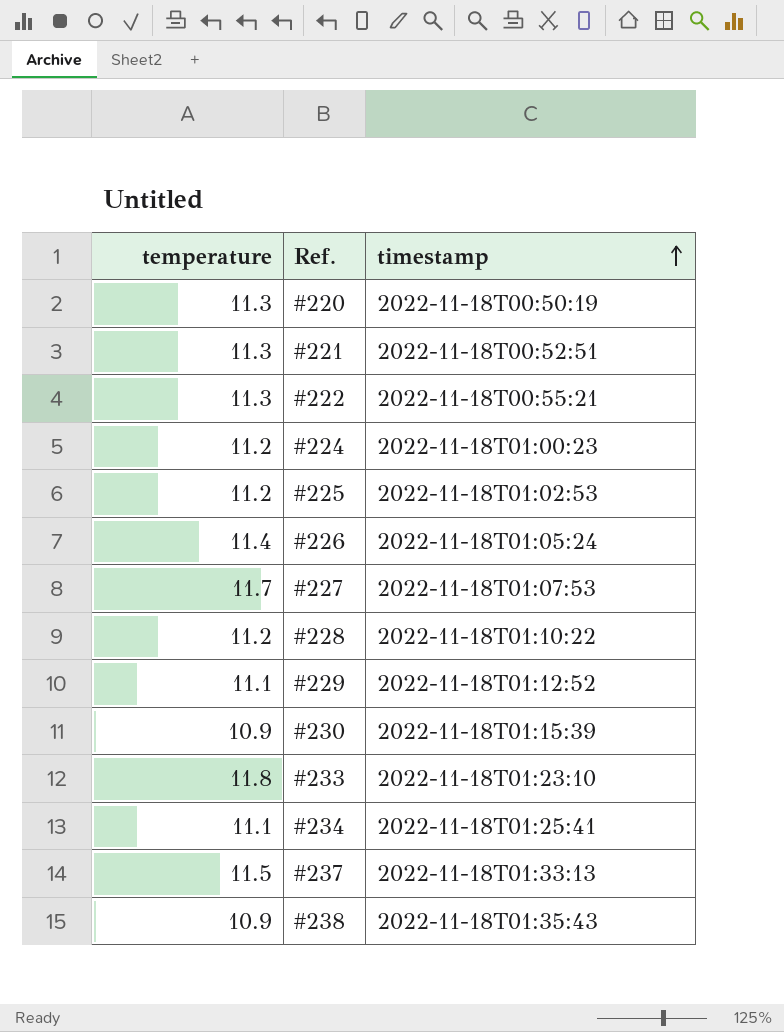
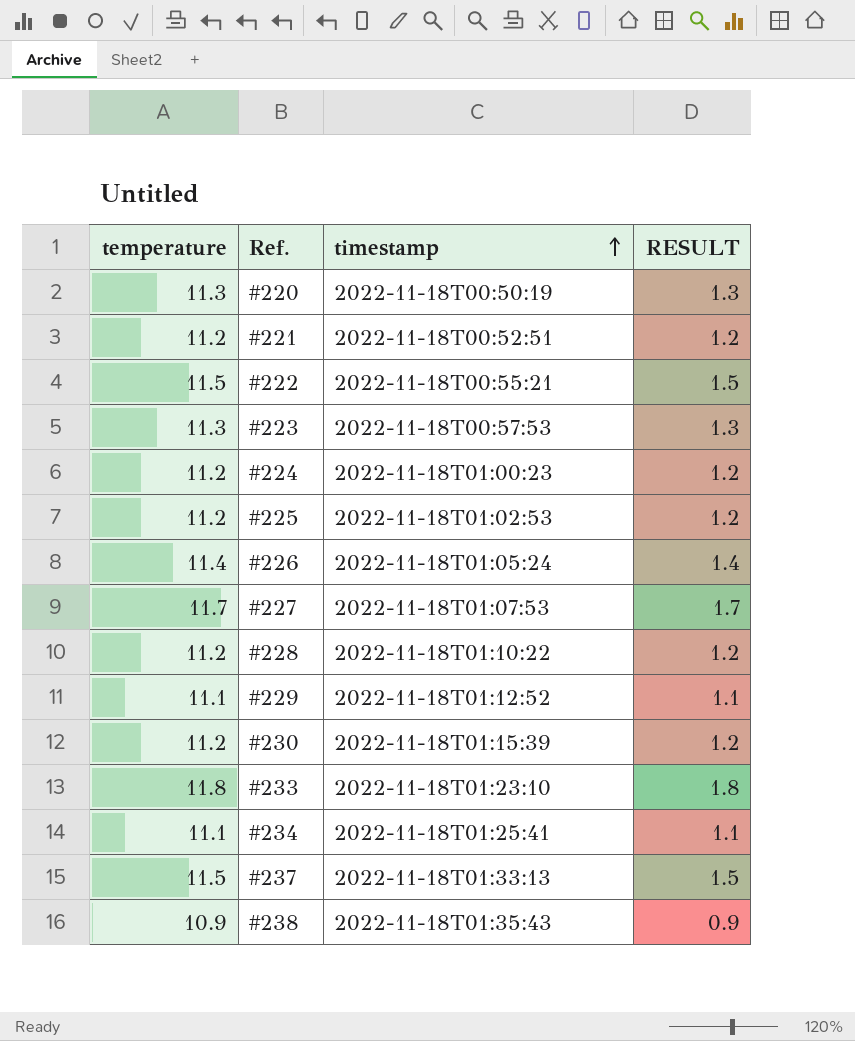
column RESULT | formula: none -> [temperature] - 10
#221 | temperature: 11.3 -> 11.2
#222 | temperature: 11.3 -> 11.5
row #223: none -> 11.3 | 2022-11-18T00:57:53 | 1.3
#230 | temperature: 10.9 -> 11.2

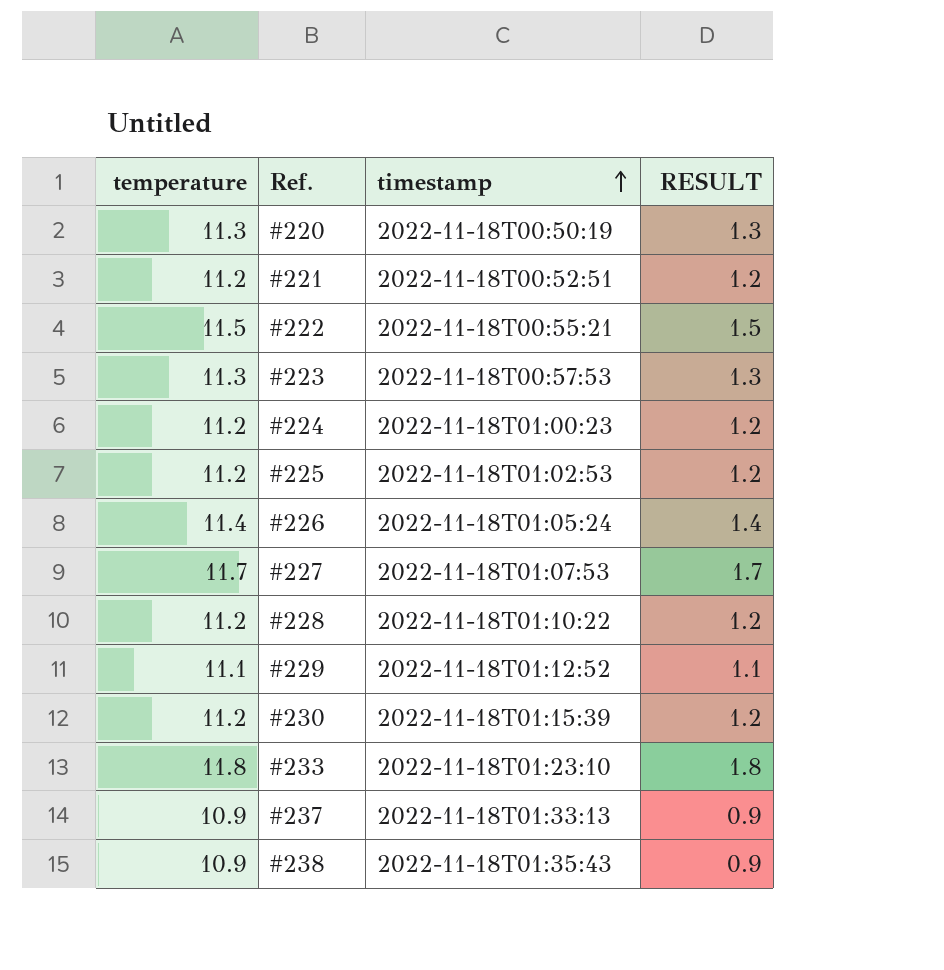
row #234: 11.1 | 2022-11-18T01:25:41 | 1.1 -> none
#237 | temperature: 11.5 -> 10.9
#237 | RESULT: 1.5 -> 0.9

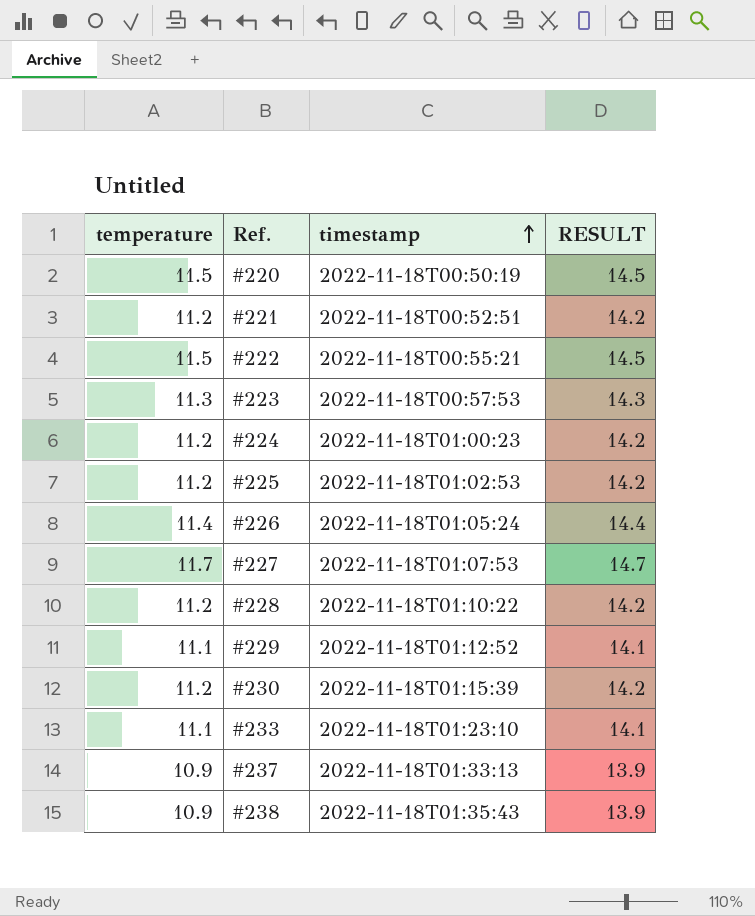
column RESULT | formula: [temperature] - 10 -> [temperature] + 3
#220 | temperature: 11.3 -> 11.5
#233 | temperature: 11.8 -> 11.1

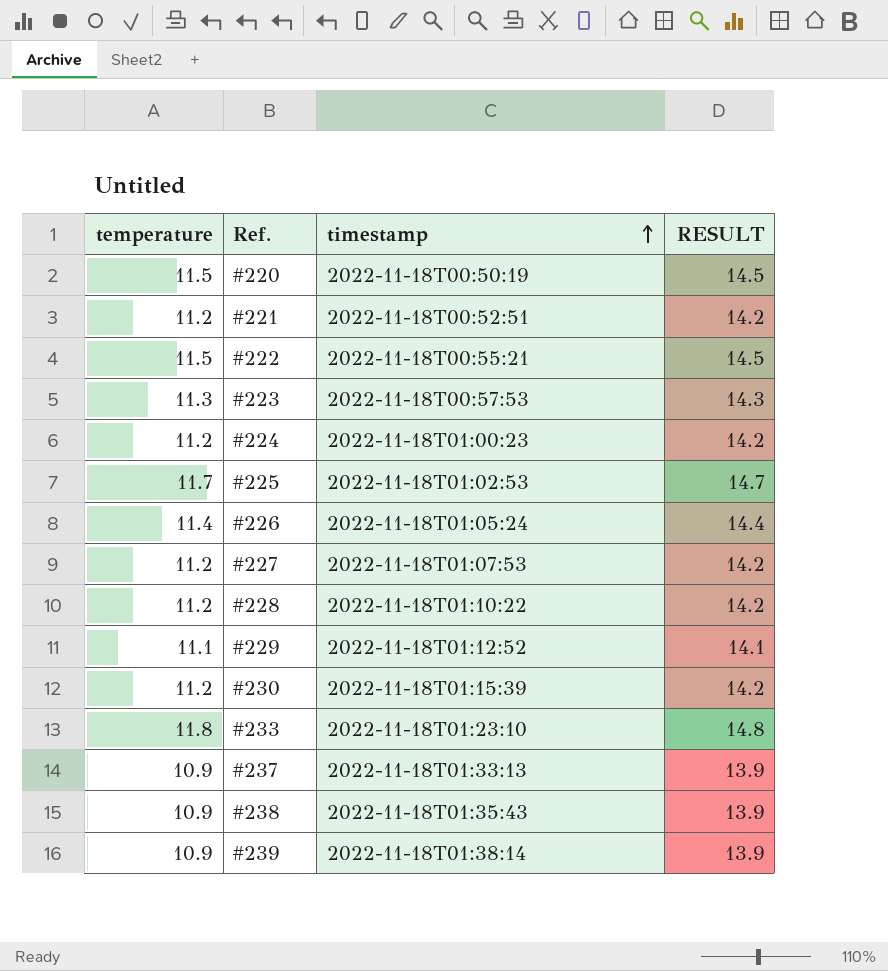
#225 | temperature: 11.2 -> 11.7
#225 | RESULT: 14.2 -> 14.7
#227 | temperature: 11.7 -> 11.2
#227 | RESULT: 14.7 -> 14.2
#233 | temperature: 11.1 -> 11.8
#233 | RESULT: 14.1 -> 14.8
row #239: none -> 10.9 | 2022-11-18T01:38:14 | 13.9

